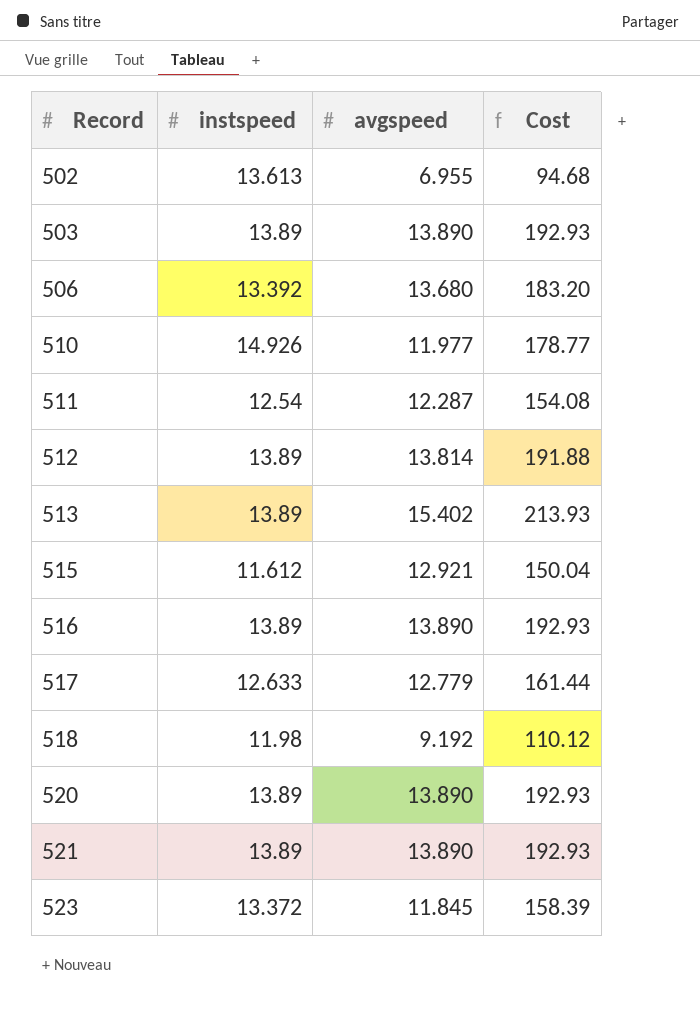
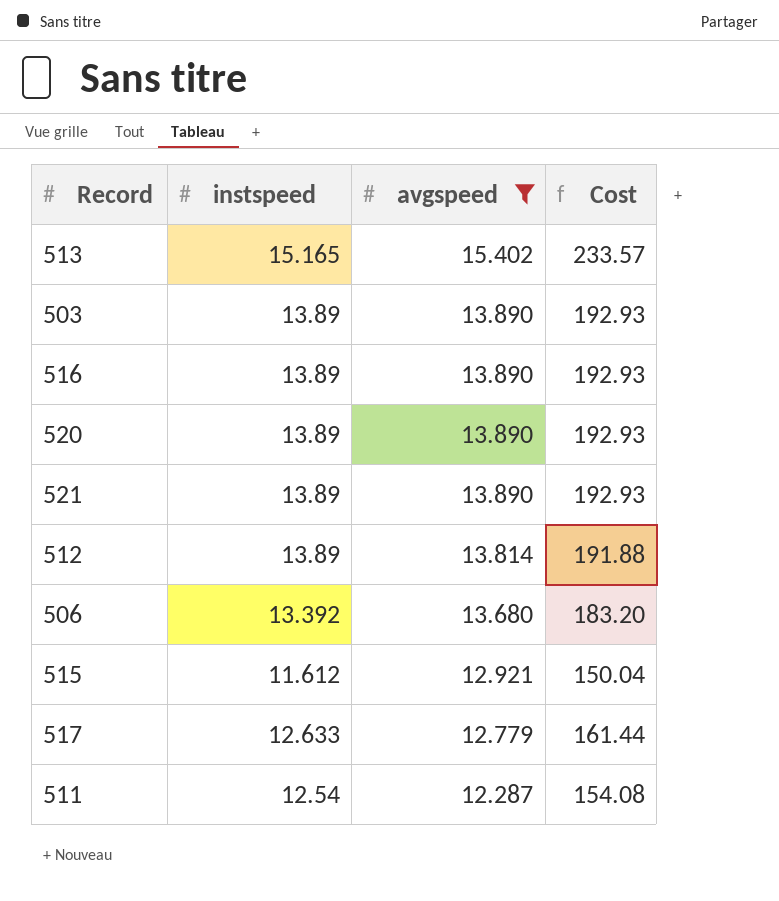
filter: none -> avgspeed >= 12.287
row order: Record ascending -> avgspeed descending
513 | instspeed: 13.89 -> 15.165
513 | Cost: 213.93 -> 233.57

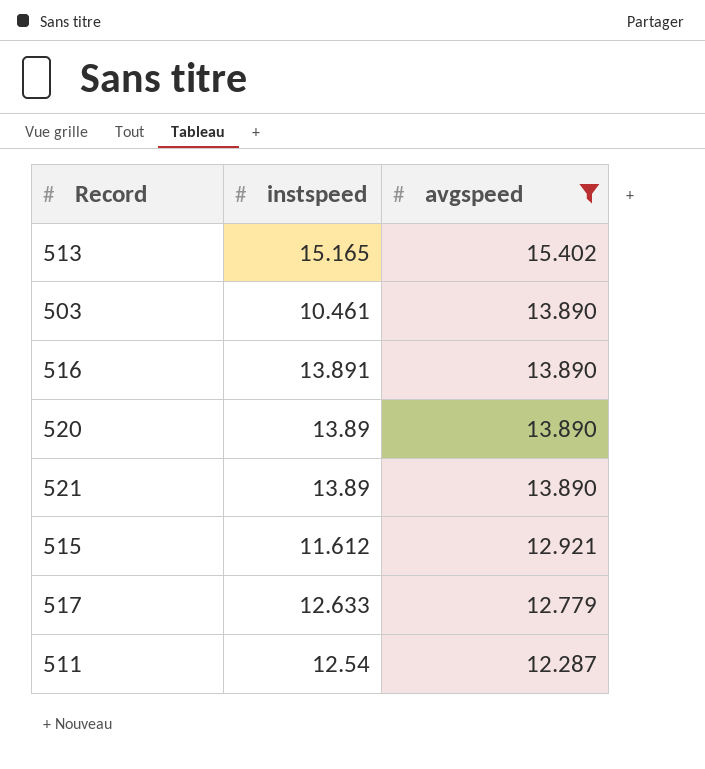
column Cost | formula: [instspeed] * [avgspeed] -> none
row 512: 13.89 | 13.814 | 191.88 -> none
row 506: 13.392 | 13.680 | 183.20 -> none
503 | instspeed: 13.89 -> 10.461
516 | instspeed: 13.89 -> 13.891

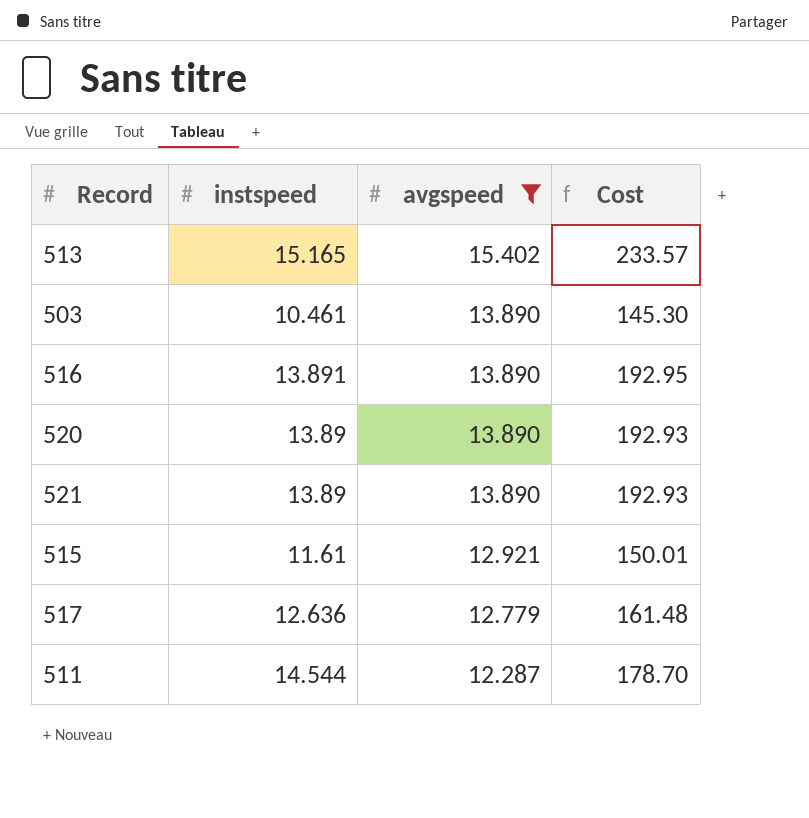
column Cost | formula: none -> [instspeed] * [avgspeed]
515 | instspeed: 11.612 -> 11.61
517 | instspeed: 12.633 -> 12.636
511 | instspeed: 12.54 -> 14.544

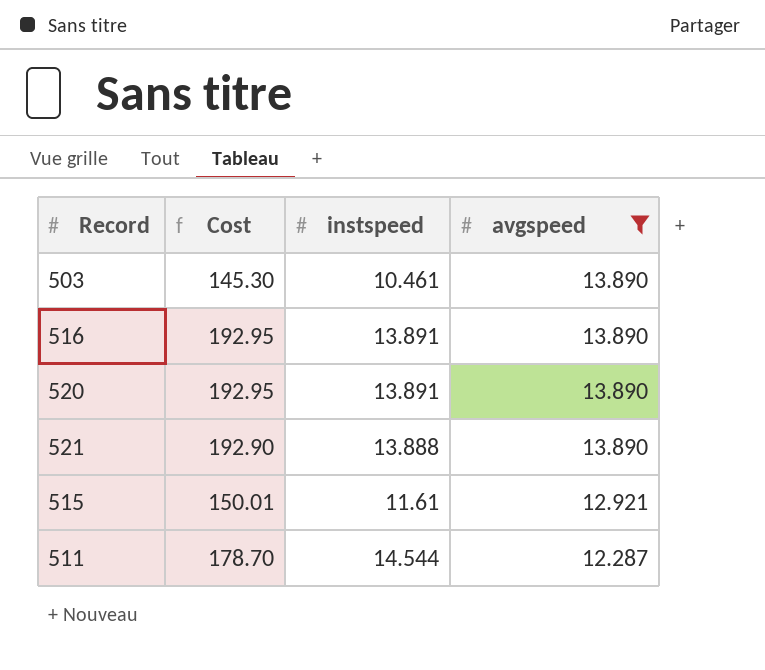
column Cost | position: 4 -> 2
row 513: 15.165 | 15.402 | 233.57 -> none
row 517: 12.636 | 12.779 | 161.48 -> none
520 | Cost: 192.93 -> 192.95
520 | instspeed: 13.89 -> 13.891
521 | Cost: 192.93 -> 192.90
521 | instspeed: 13.89 -> 13.888

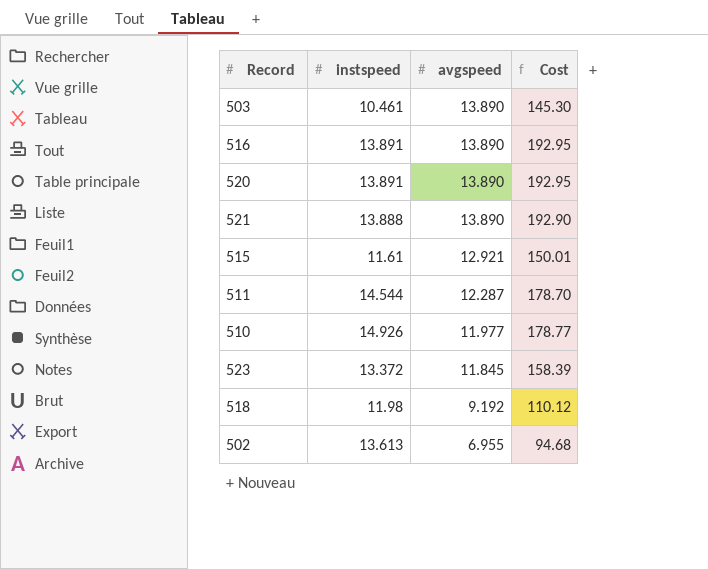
filter: avgspeed >= 12.287 -> none
column Cost | position: 2 -> 4

